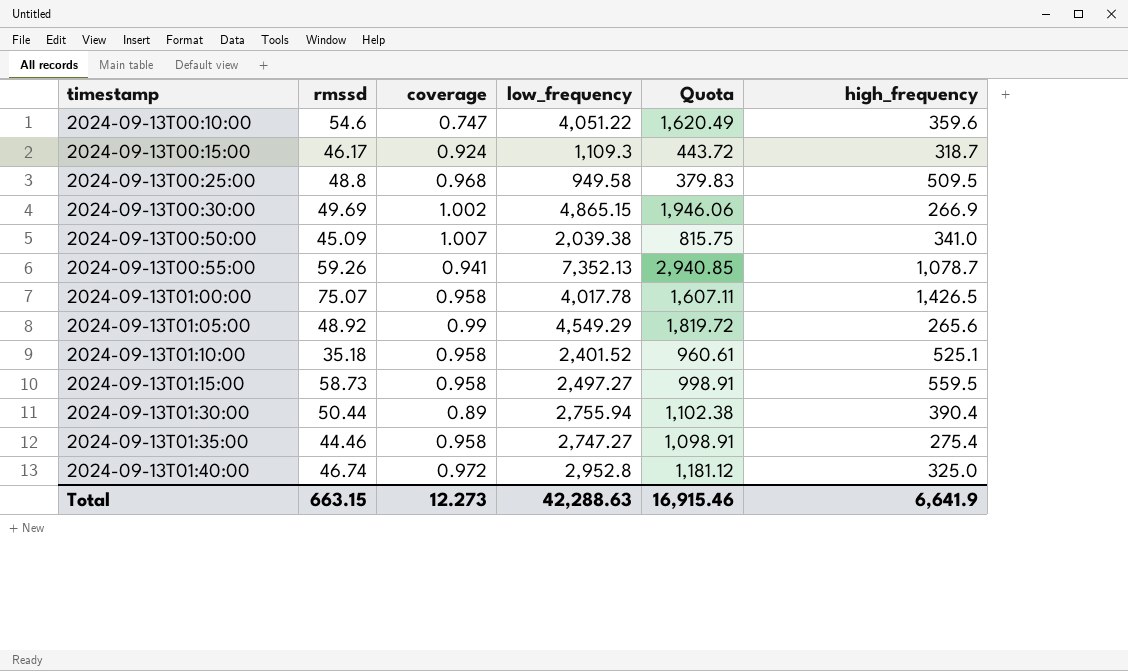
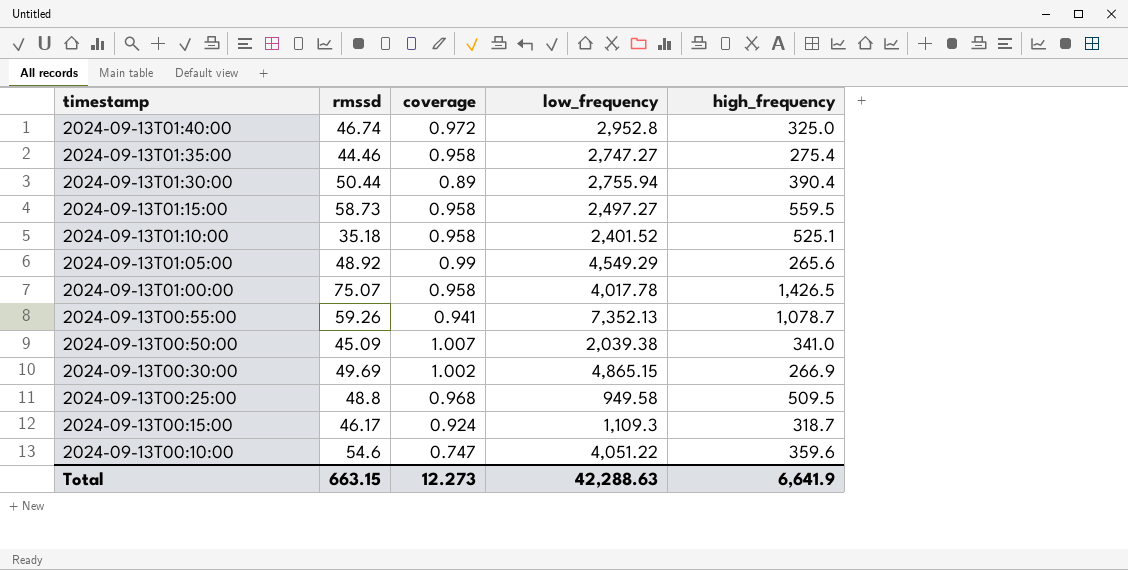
row order: timestamp ascending -> timestamp descending
column Quota | formula: [low_frequency] * 0.4 -> none

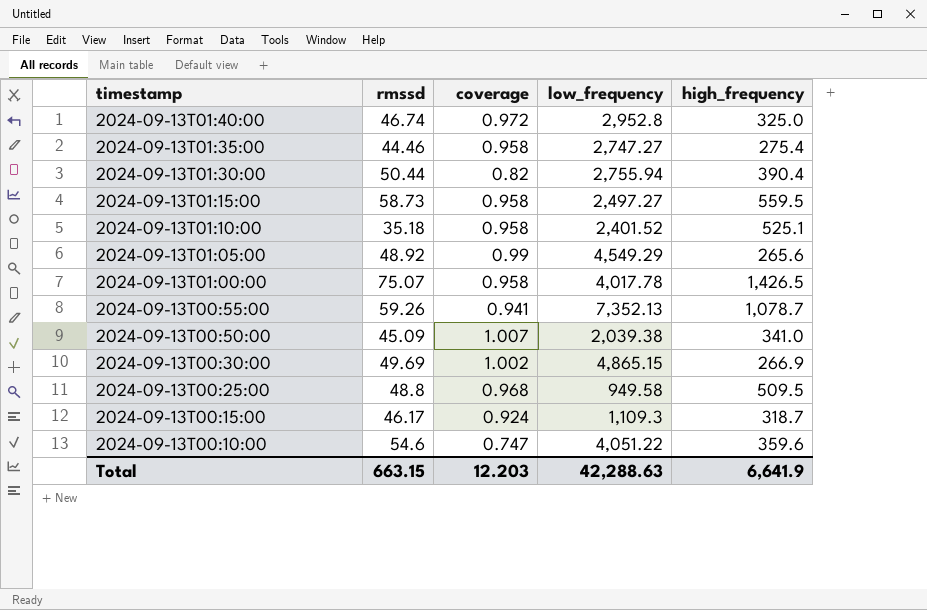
2024-09-13T01:30:00 | coverage: 0.89 -> 0.82
Total | coverage: 12.273 -> 12.203

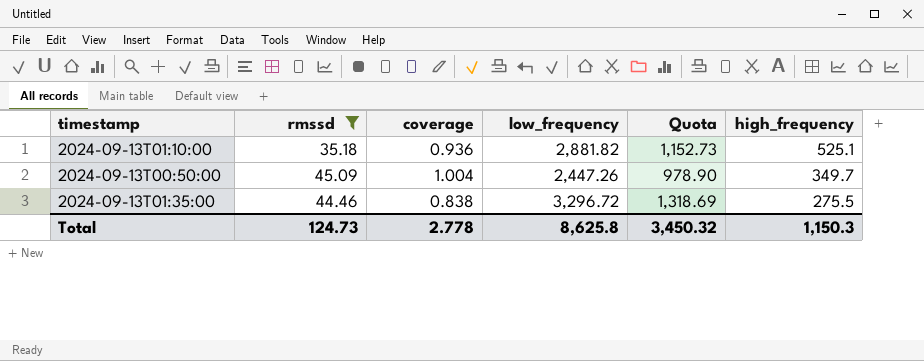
filter: none -> rmssd <= 45.09
row order: timestamp descending -> high_frequency descending
column Quota | formula: none -> [low_frequency] * 0.4
2024-09-13T01:10:00 | coverage: 0.958 -> 0.936
2024-09-13T01:10:00 | low_frequency: 2,401.52 -> 2,881.82
2024-09-13T00:50:00 | coverage: 1.007 -> 1.004
2024-09-13T00:50:00 | low_frequency: 2,039.38 -> 2,447.26
2024-09-13T00:50:00 | high_frequency: 341.0 -> 349.7
2024-09-13T01:35:00 | coverage: 0.958 -> 0.838
2024-09-13T01:35:00 | low_frequency: 2,747.27 -> 3,296.72
2024-09-13T01:35:00 | high_frequency: 275.4 -> 275.5
Total | rmssd: 663.15 -> 124.73
Total | coverage: 12.203 -> 2.778
Total | low_frequency: 42,288.63 -> 8,625.8
Total | high_frequency: 6,641.9 -> 1,150.3

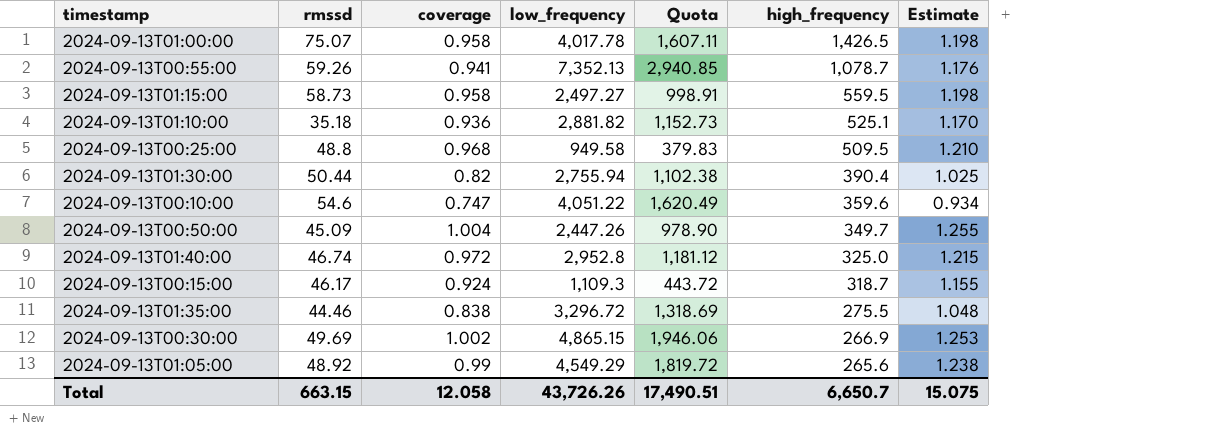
filter: rmssd <= 45.09 -> none
column Estimate | formula: none -> [coverage] * 1.25
Total | rmssd: 124.73 -> 663.15
Total | coverage: 2.778 -> 12.058
Total | low_frequency: 8,625.8 -> 43,726.26
Total | Quota: 3,450.32 -> 17,490.51
Total | high_frequency: 1,150.3 -> 6,650.7

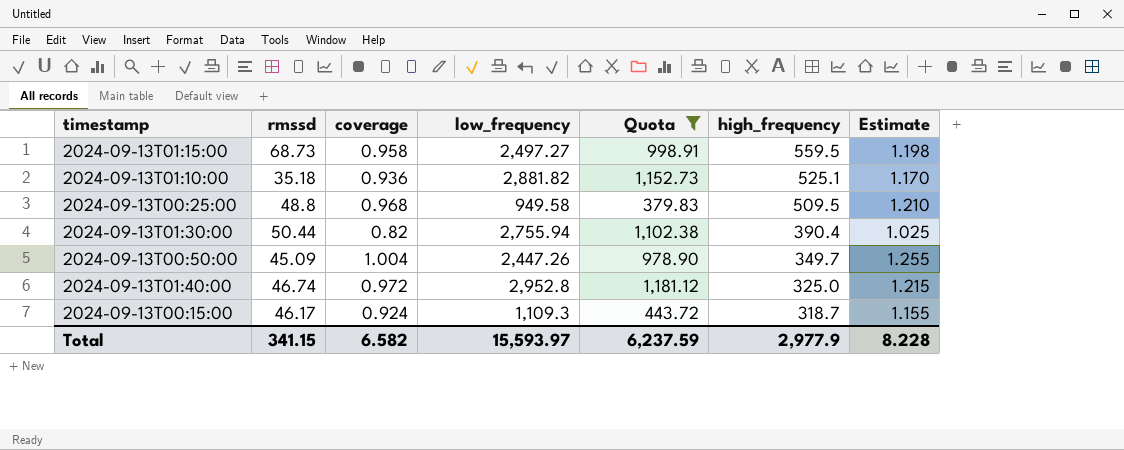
filter: none -> Quota <= 1,181.12
2024-09-13T01:15:00 | rmssd: 58.73 -> 68.73
Total | rmssd: 663.15 -> 341.15
Total | coverage: 12.058 -> 6.582
Total | low_frequency: 43,726.26 -> 15,593.97
Total | Quota: 17,490.51 -> 6,237.59
Total | high_frequency: 6,650.7 -> 2,977.9
Total | Estimate: 15.075 -> 8.228

